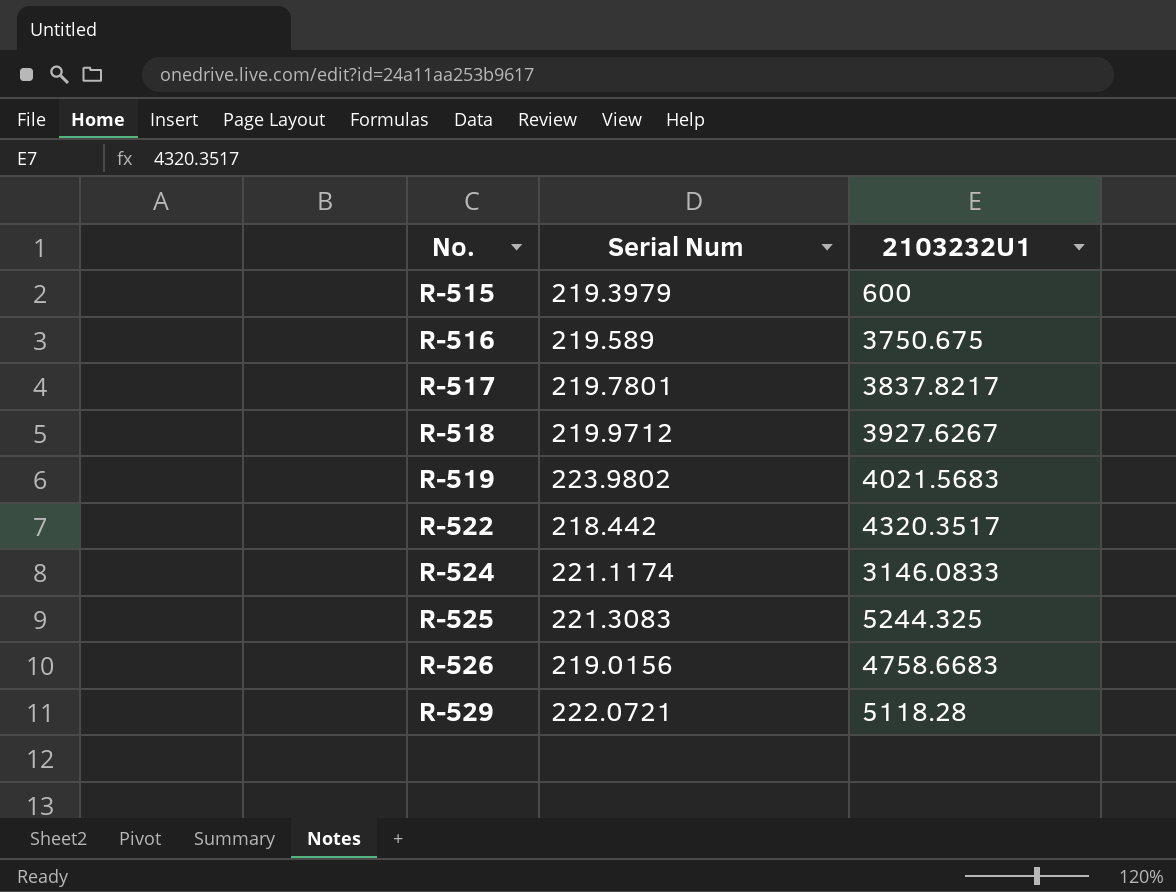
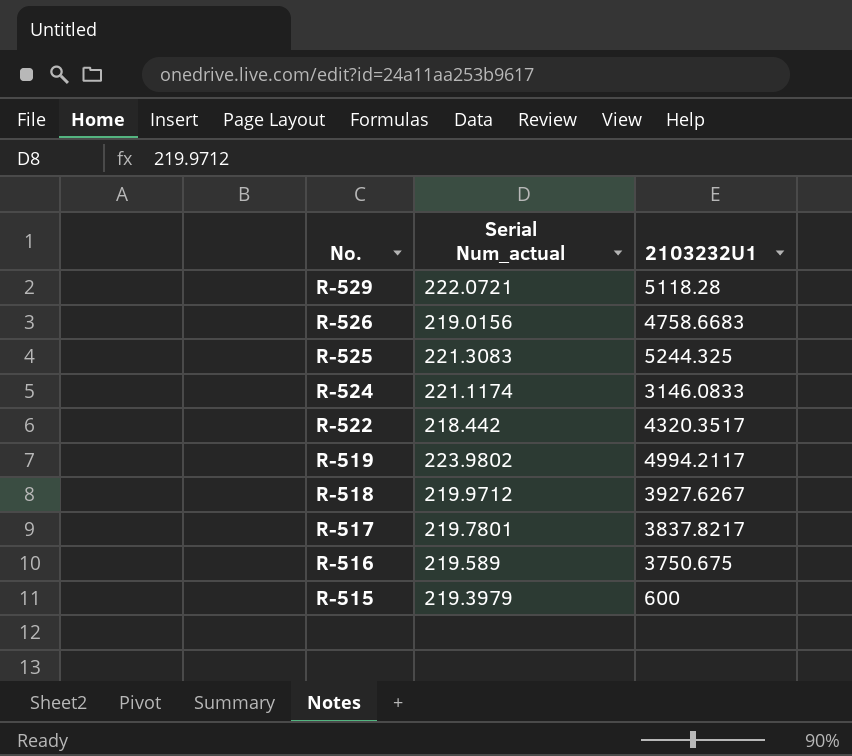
row order: No. ascending -> No. descending
column name: Serial Num -> Serial Num_actual
R-519 | 2103232U1: 4021.5683 -> 4994.2117

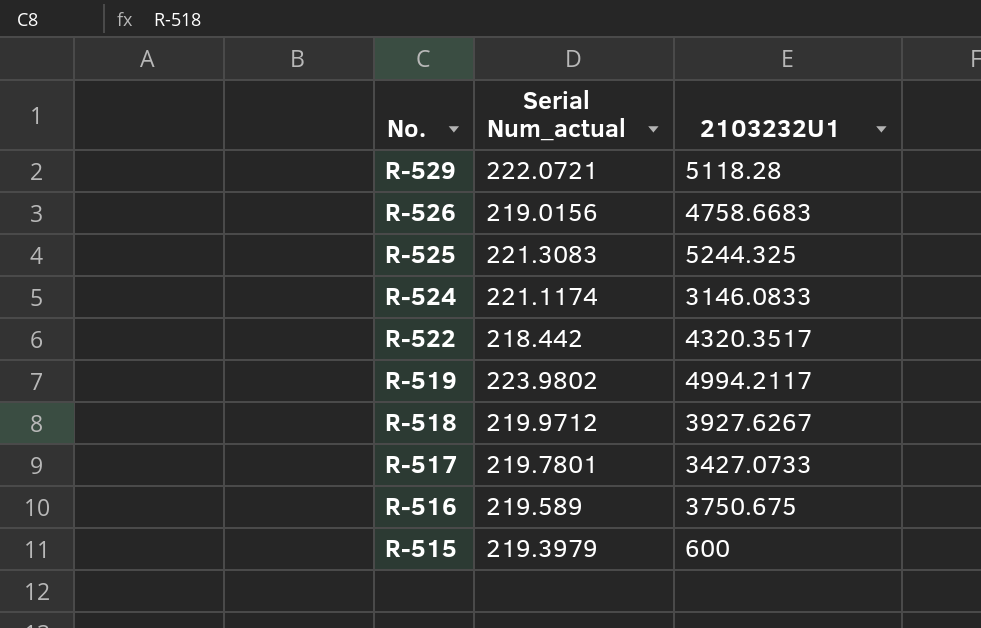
R-517 | 2103232U1: 3837.8217 -> 3427.0733

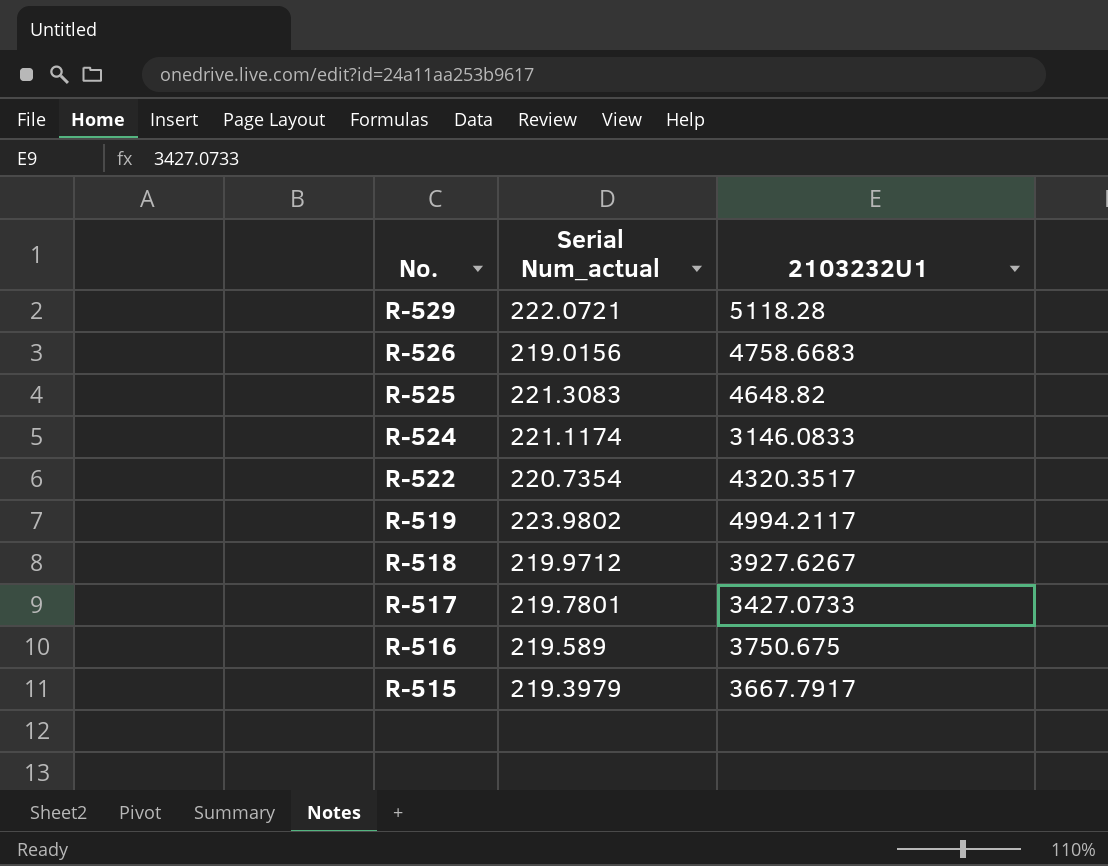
R-525 | 2103232U1: 5244.325 -> 4648.82
R-522 | Serial Num_actual: 218.442 -> 220.7354
R-515 | 2103232U1: 600 -> 3667.7917

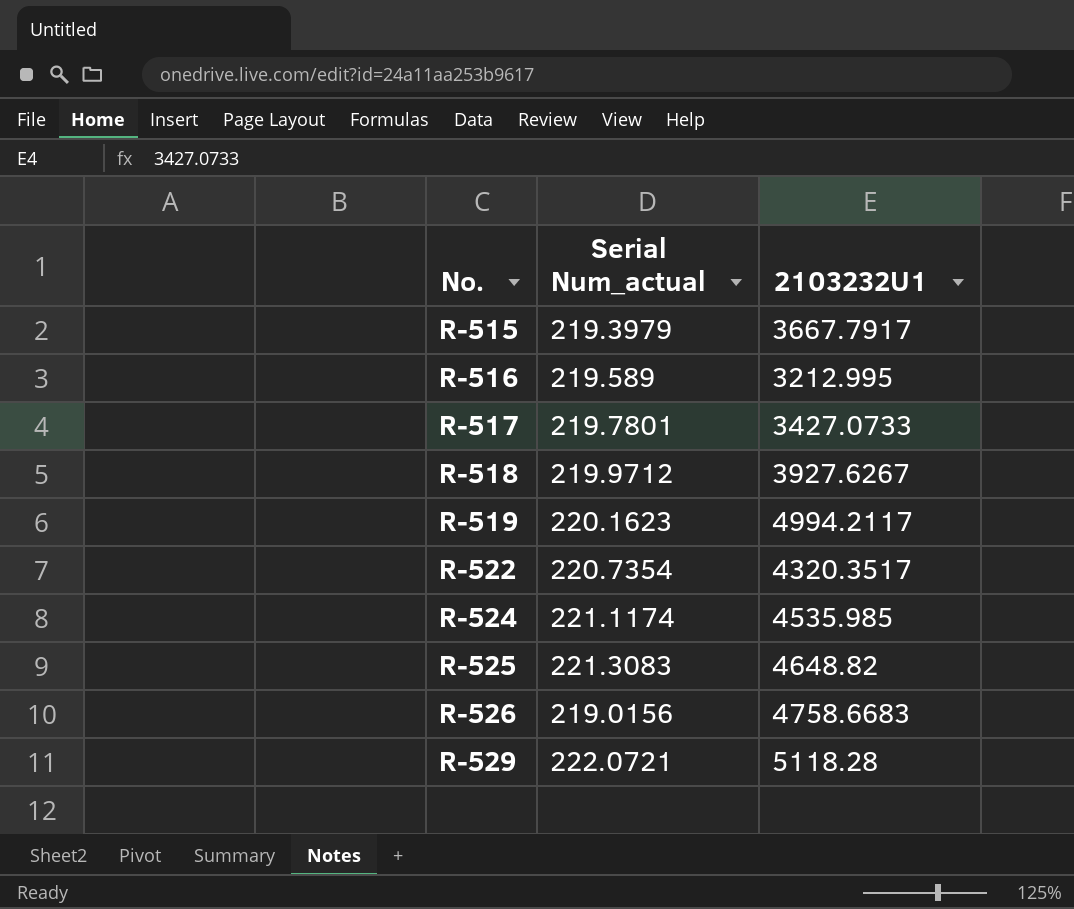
row order: No. descending -> No. ascending
R-516 | 2103232U1: 3750.675 -> 3212.995
R-519 | Serial Num_actual: 223.9802 -> 220.1623
R-524 | 2103232U1: 3146.0833 -> 4535.985

